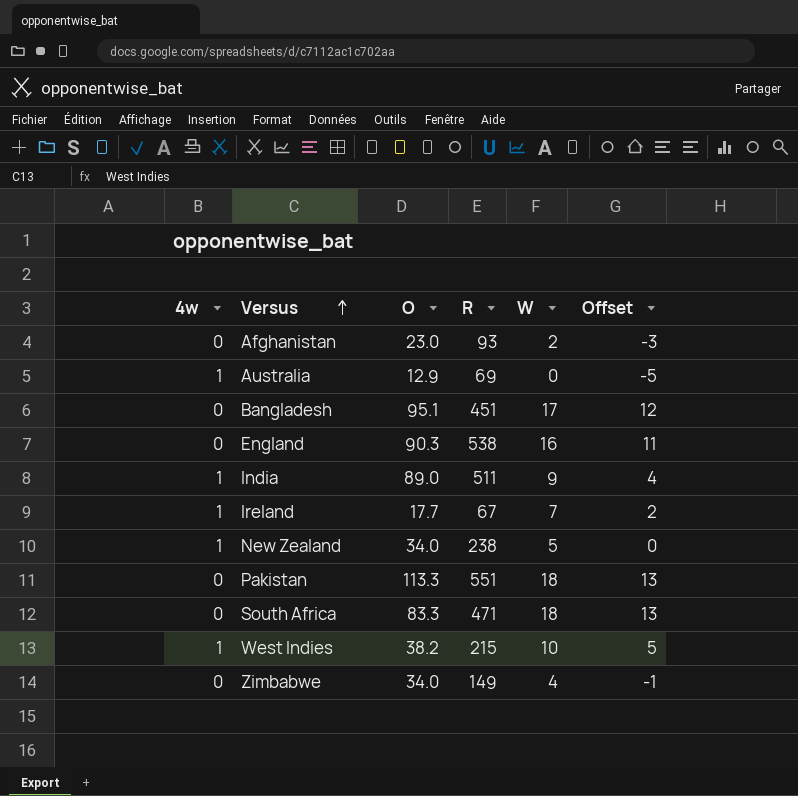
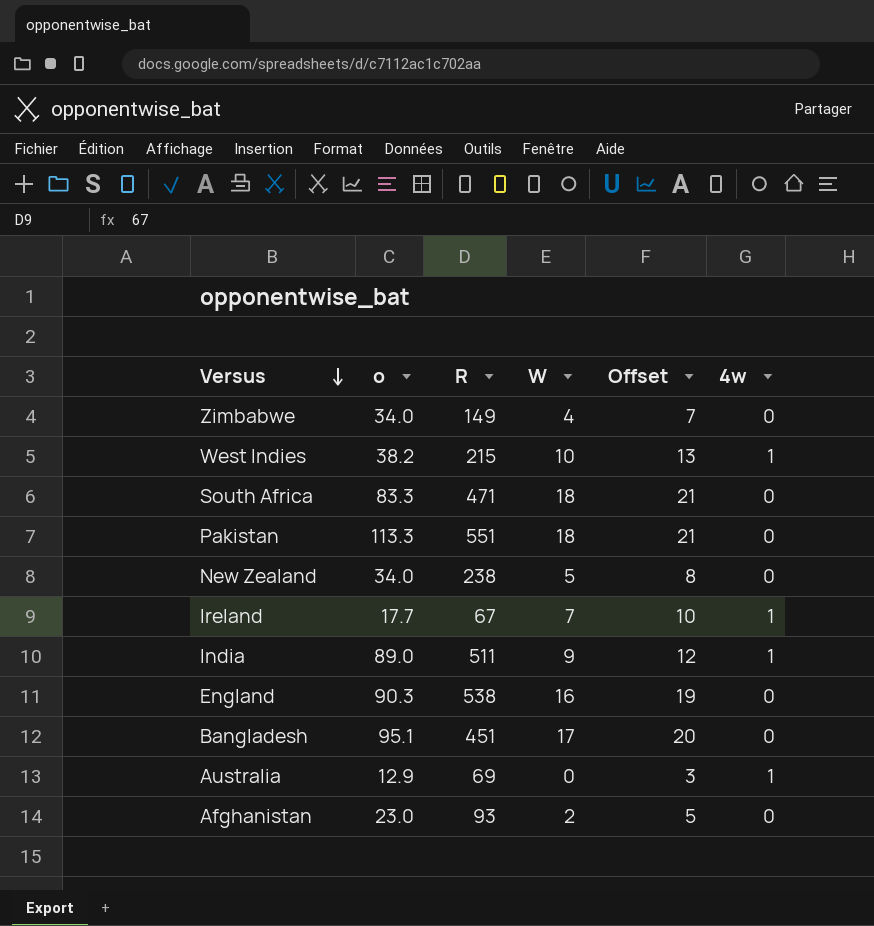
row order: Versus ascending -> Versus descending
column name: O -> o
column Offset | formula: [W] - 5 -> [W] + 3
column 4w | position: 1 -> 6
New Zealand | 4w: 1 -> 0

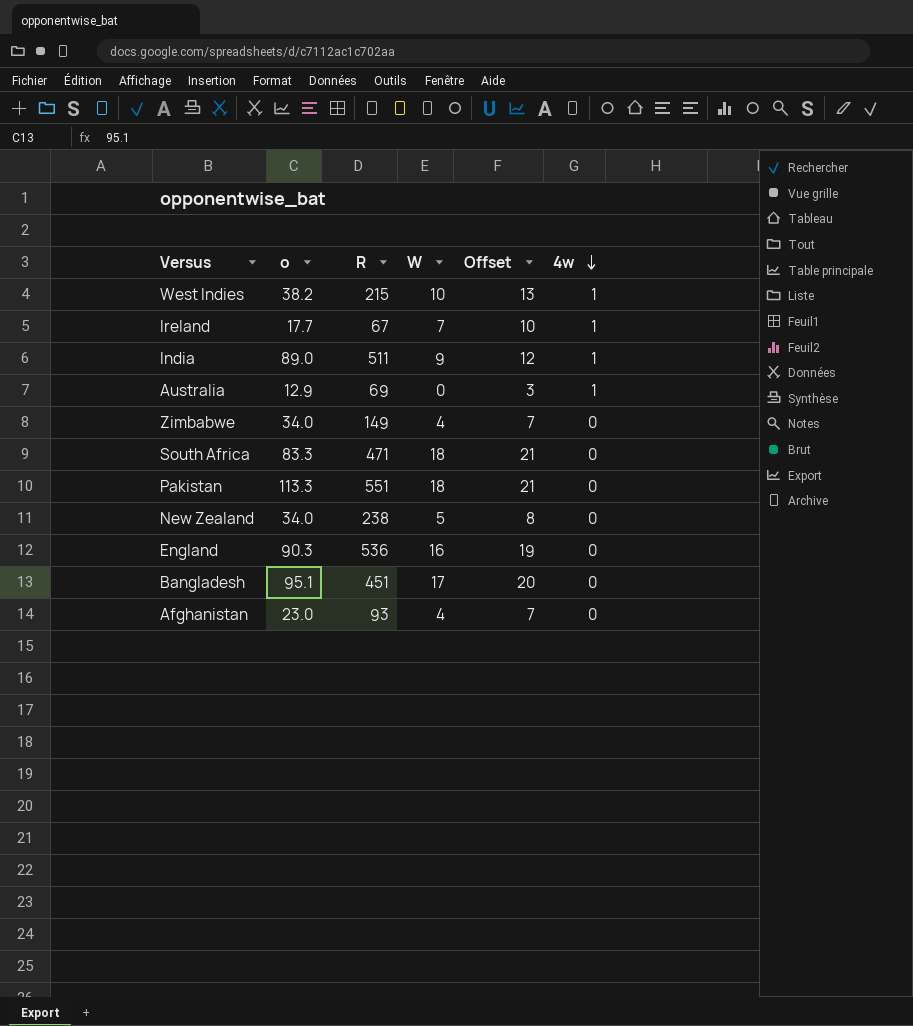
row order: Versus descending -> 4w descending
England | R: 538 -> 536
Afghanistan | W: 2 -> 4
Afghanistan | Offset: 5 -> 7

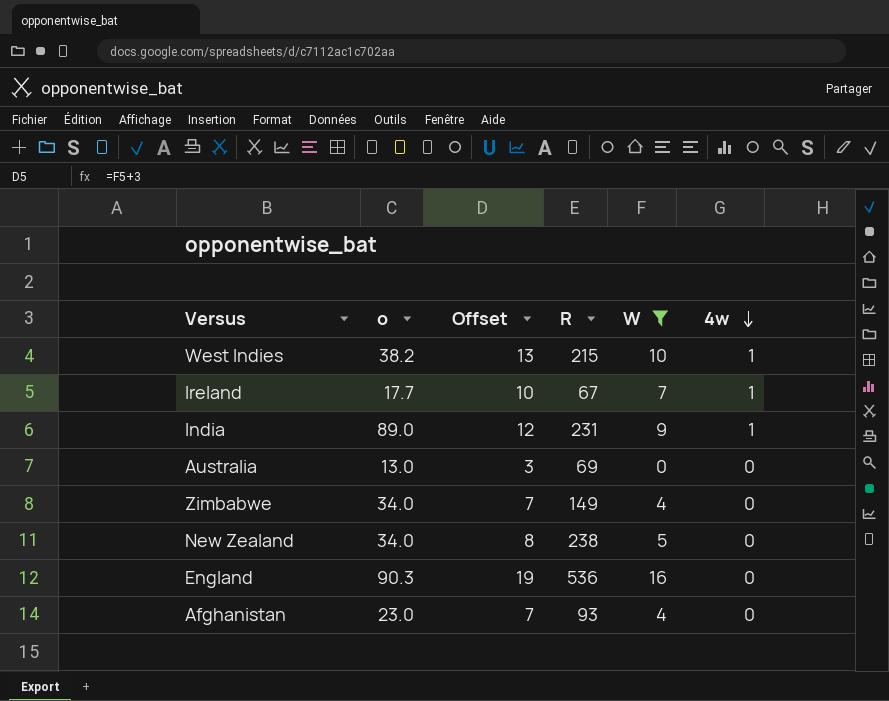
filter: none -> W <= 16
column Offset | position: 5 -> 3
India | R: 511 -> 231
Australia | o: 12.9 -> 13.0
Australia | 4w: 1 -> 0

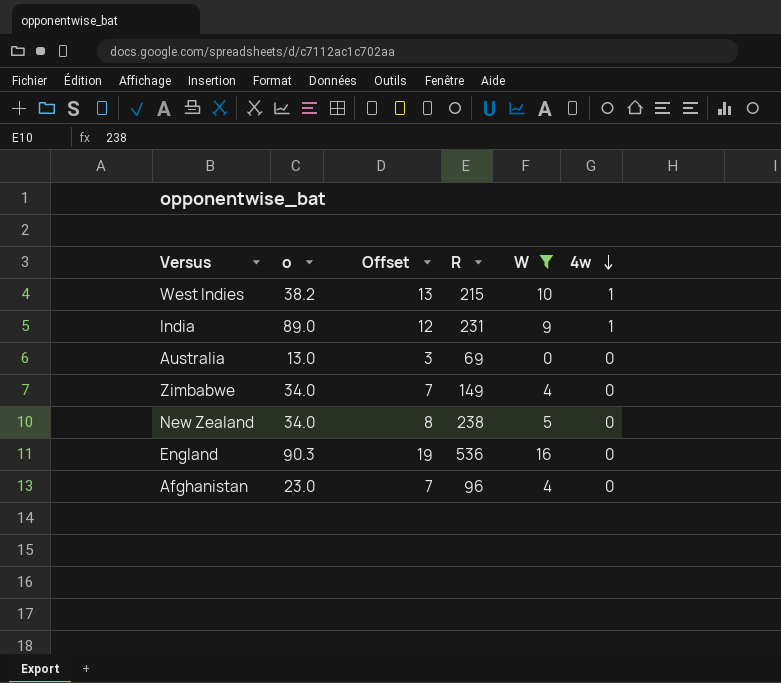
row Ireland: 17.7 | 10 | 67 | 7 | 1 -> none
Afghanistan | R: 93 -> 96

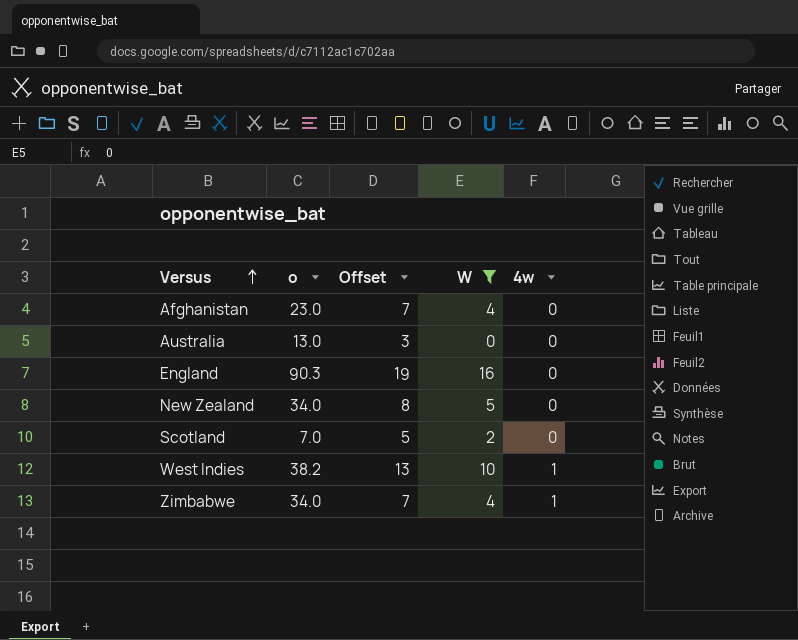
row order: 4w descending -> Versus ascending
column R | position: 4 -> none
row India: 89.0 | 12 | 231 | 9 | 1 -> none
row Scotland: none -> 7.0 | 5 | 2 | 0
Zimbabwe | 4w: 0 -> 1

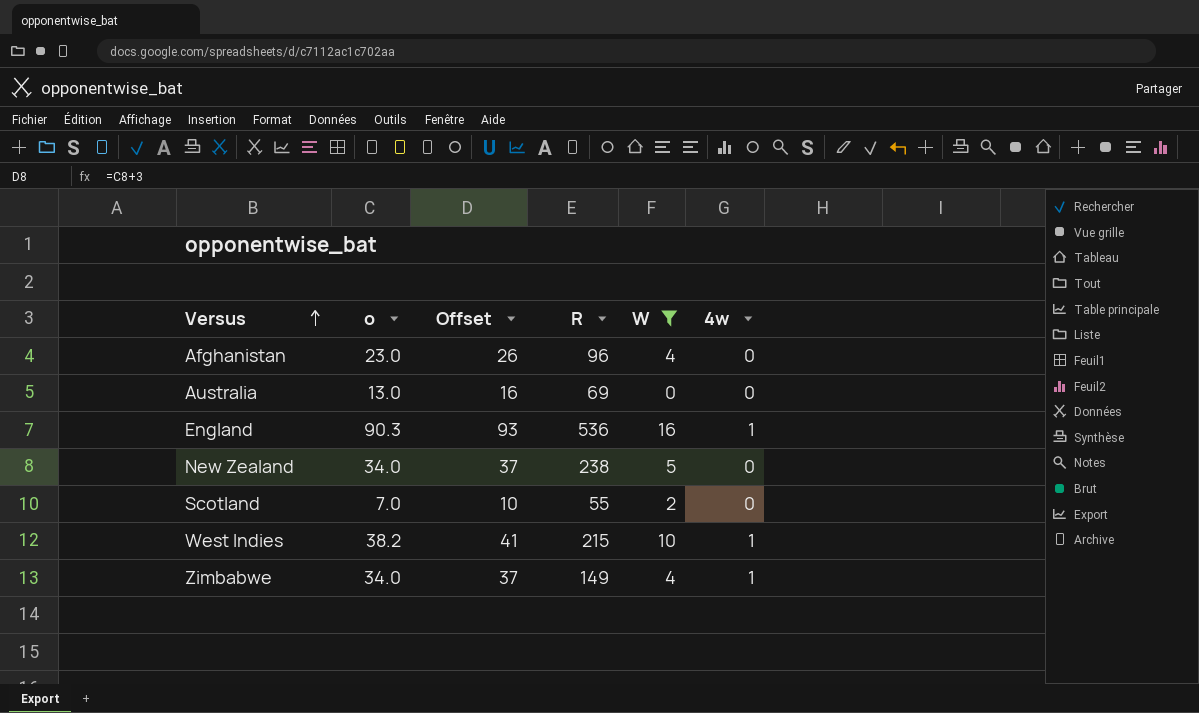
column Offset | formula: [W] + 3 -> [o] + 3
column R | position: none -> 4
England | 4w: 0 -> 1

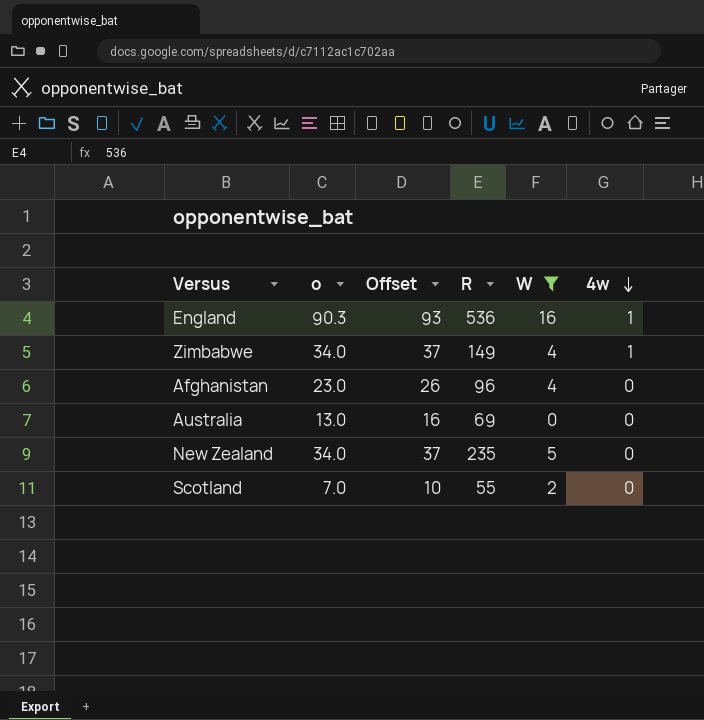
row order: Versus ascending -> 4w descending
row West Indies: 38.2 | 41 | 215 | 10 | 1 -> none
New Zealand | R: 238 -> 235

